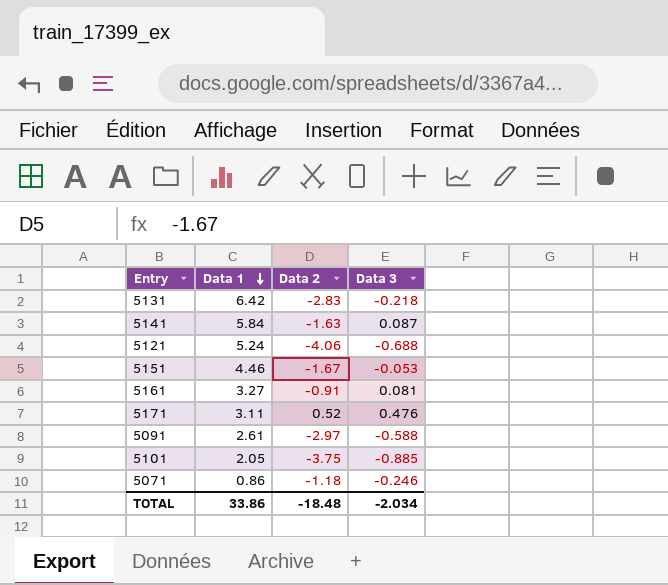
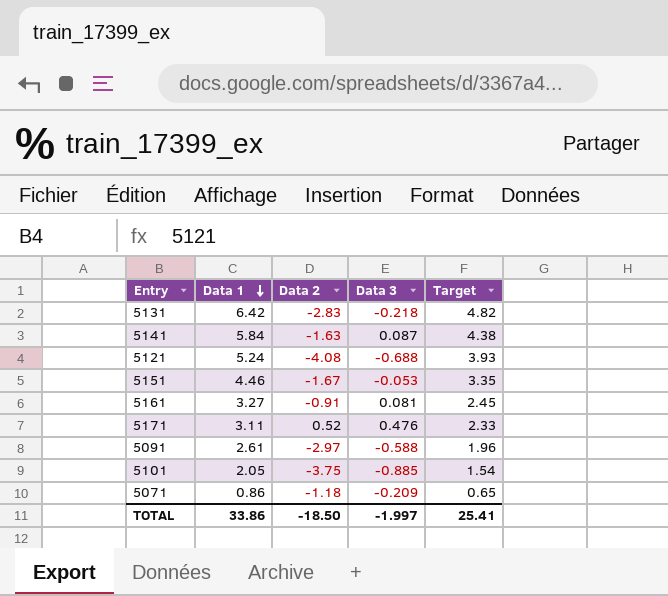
column Target | formula: none -> [Data 1] * 0.75
5121 | Data 2: -4.06 -> -4.08
5071 | Data 3: -0.246 -> -0.209
TOTAL | Data 2: -18.48 -> -18.50
TOTAL | Data 3: -2.034 -> -1.997

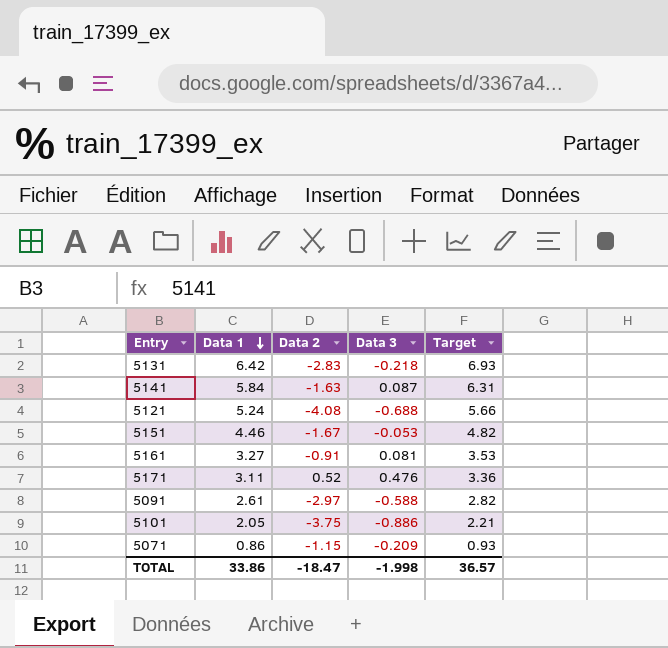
column Target | formula: [Data 1] * 0.75 -> [Data 1] * 1.08
5101 | Data 3: -0.885 -> -0.886
5071 | Data 2: -1.18 -> -1.15
TOTAL | Data 2: -18.50 -> -18.47
TOTAL | Data 3: -1.997 -> -1.998
TOTAL | Target: 25.41 -> 36.57

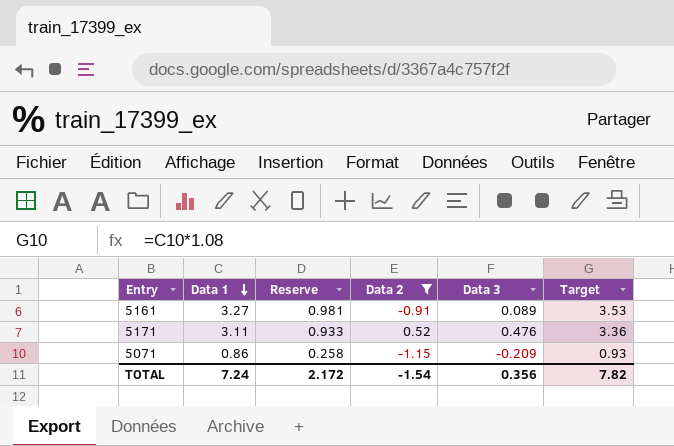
filter: none -> Data 2 >= -1.15
column Reserve | formula: none -> [Data 1] * 0.3
5161 | Data 3: 0.081 -> 0.089
TOTAL | Data 1: 33.86 -> 7.24
TOTAL | Data 2: -18.47 -> -1.54
TOTAL | Data 3: -1.998 -> 0.356
TOTAL | Target: 36.57 -> 7.82

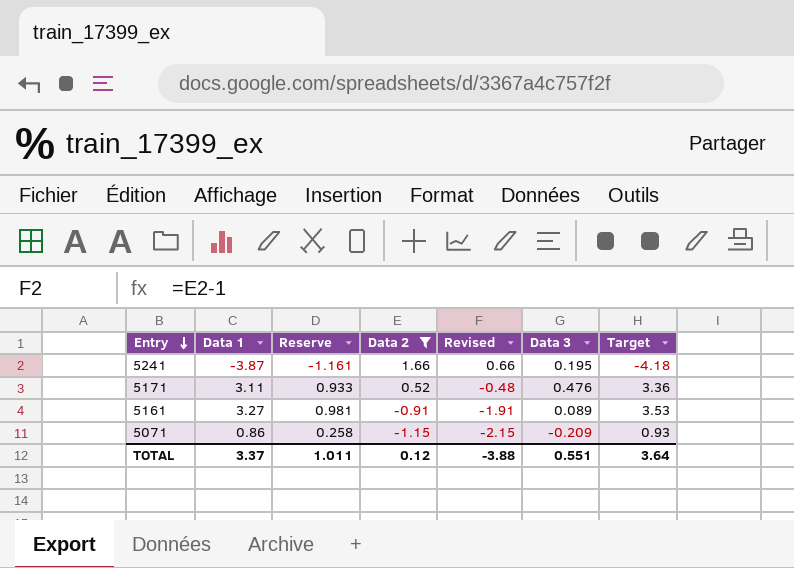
row order: Data 1 descending -> Entry descending
column Revised | formula: none -> [Data 2] - 1
row 5241: none -> -3.87 | -1.161 | 1.66 | 0.66 | 0.195 | -4.18
TOTAL | Data 1: 7.24 -> 3.37
TOTAL | Reserve: 2.172 -> 1.011
TOTAL | Data 2: -1.54 -> 0.12
TOTAL | Data 3: 0.356 -> 0.551
TOTAL | Target: 7.82 -> 3.64

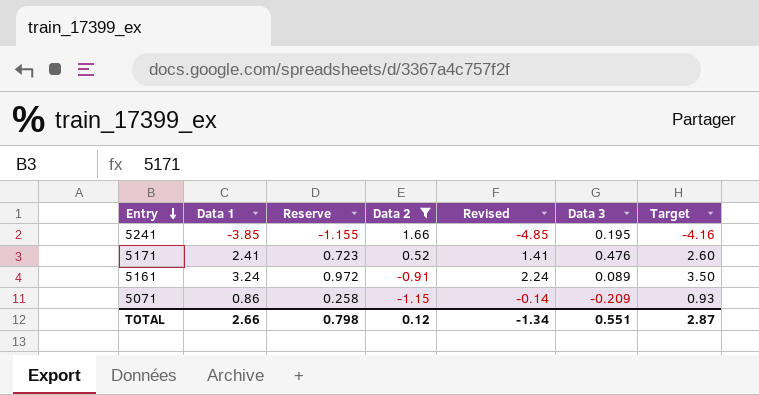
column Revised | formula: [Data 2] - 1 -> [Data 1] - 1
5241 | Data 1: -3.87 -> -3.85
5241 | Reserve: -1.161 -> -1.155
5241 | Target: -4.18 -> -4.16
5171 | Data 1: 3.11 -> 2.41
5171 | Reserve: 0.933 -> 0.723
5171 | Target: 3.36 -> 2.60
5161 | Data 1: 3.27 -> 3.24
5161 | Reserve: 0.981 -> 0.972
5161 | Target: 3.53 -> 3.50
TOTAL | Data 1: 3.37 -> 2.66
TOTAL | Reserve: 1.011 -> 0.798
TOTAL | Revised: -3.88 -> -1.34
TOTAL | Target: 3.64 -> 2.87

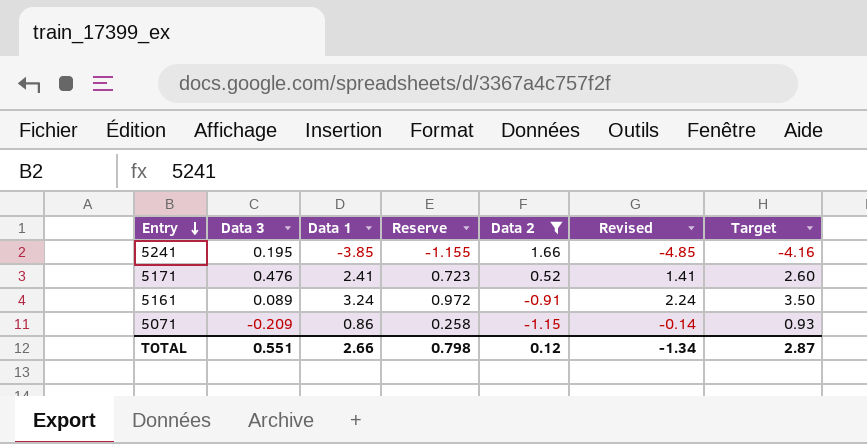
column Data 3 | position: 6 -> 2

